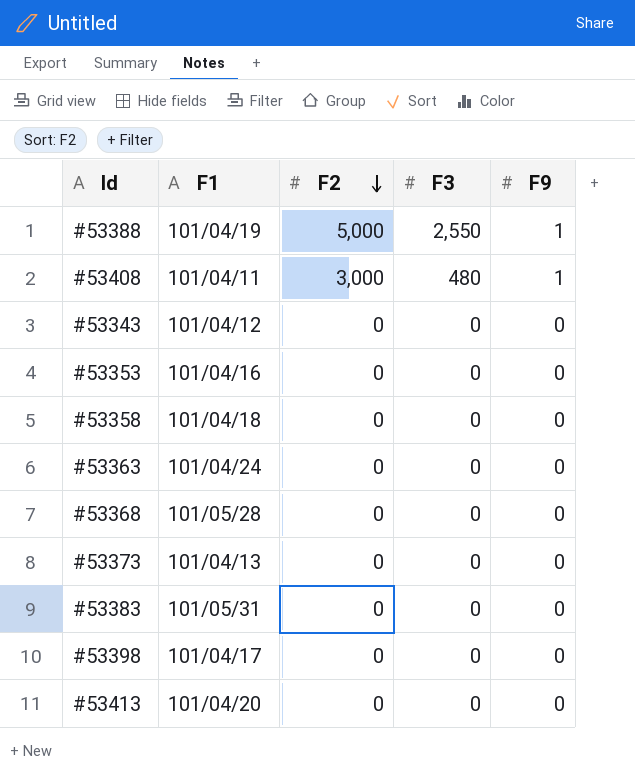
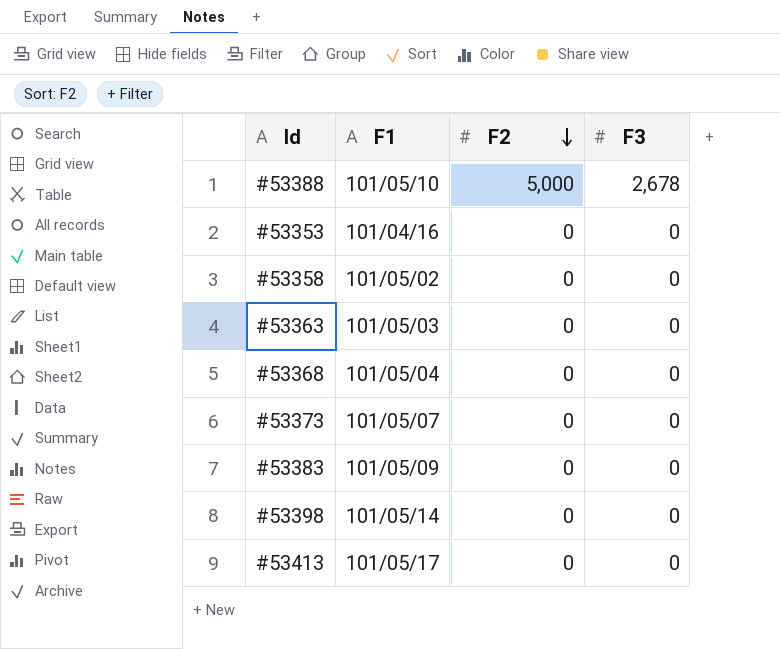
column F9 | position: 5 -> none
row #53408: 101/04/11 | 3,000 | 480 | 1 -> none
row #53343: 101/04/12 | 0 | 0 | 0 -> none
#53388 | F1: 101/04/19 -> 101/05/10
#53388 | F3: 2,550 -> 2,678
#53358 | F1: 101/04/18 -> 101/05/02
#53363 | F1: 101/04/24 -> 101/05/03
#53368 | F1: 101/05/28 -> 101/05/04
#53373 | F1: 101/04/13 -> 101/05/07
#53383 | F1: 101/05/31 -> 101/05/09
#53398 | F1: 101/04/17 -> 101/05/14
#53413 | F1: 101/04/20 -> 101/05/17

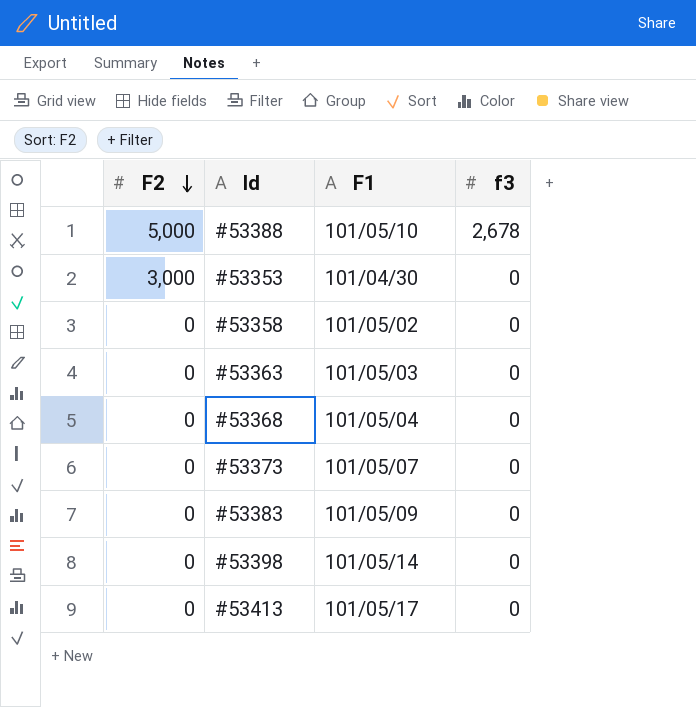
column F2 | position: 3 -> 1
column name: F3 -> f3
#53353 | F2: 0 -> 3,000
#53353 | F1: 101/04/16 -> 101/04/30

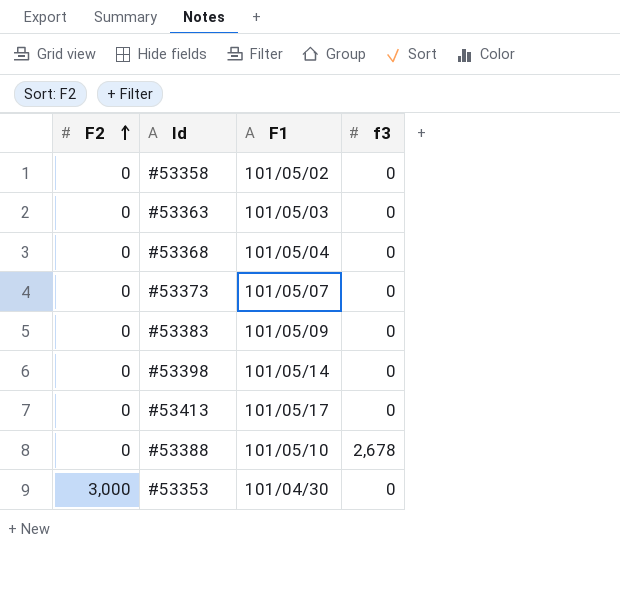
row order: F2 descending -> F2 ascending
#53388 | F2: 5,000 -> 0

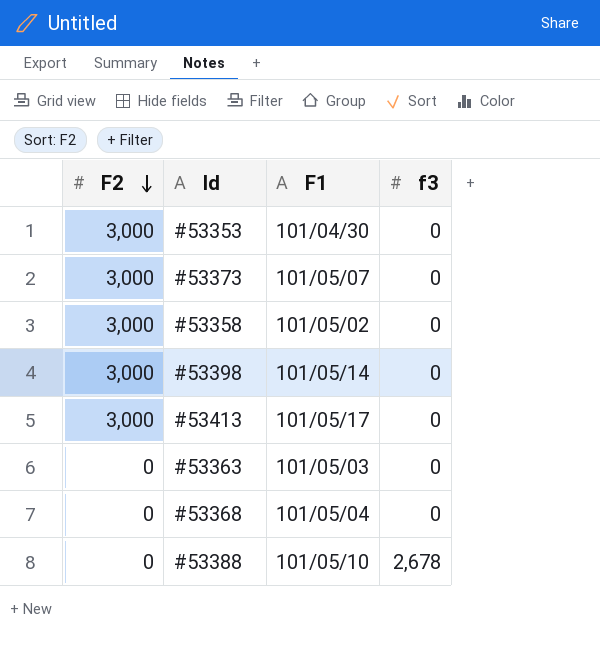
row order: F2 ascending -> F2 descending
row #53383: 0 | 101/05/09 | 0 -> none
#53373 | F2: 0 -> 3,000
#53358 | F2: 0 -> 3,000
#53398 | F2: 0 -> 3,000
#53413 | F2: 0 -> 3,000

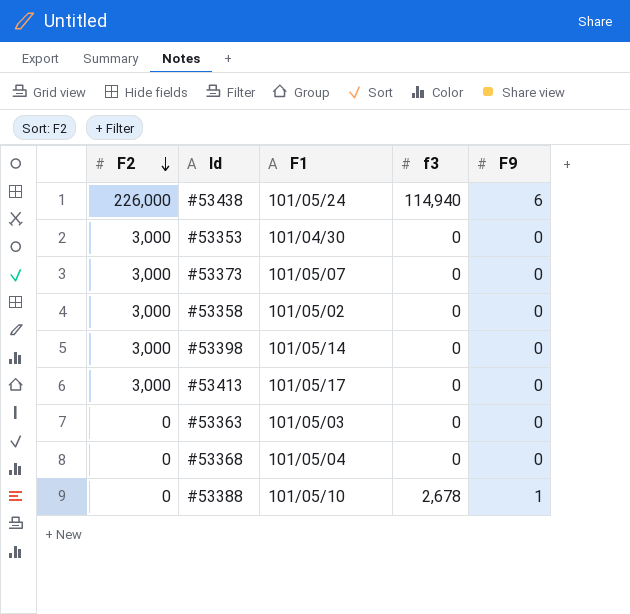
column F9 | position: none -> 5
row #53438: none -> 226,000 | 101/05/24 | 114,940 | 6

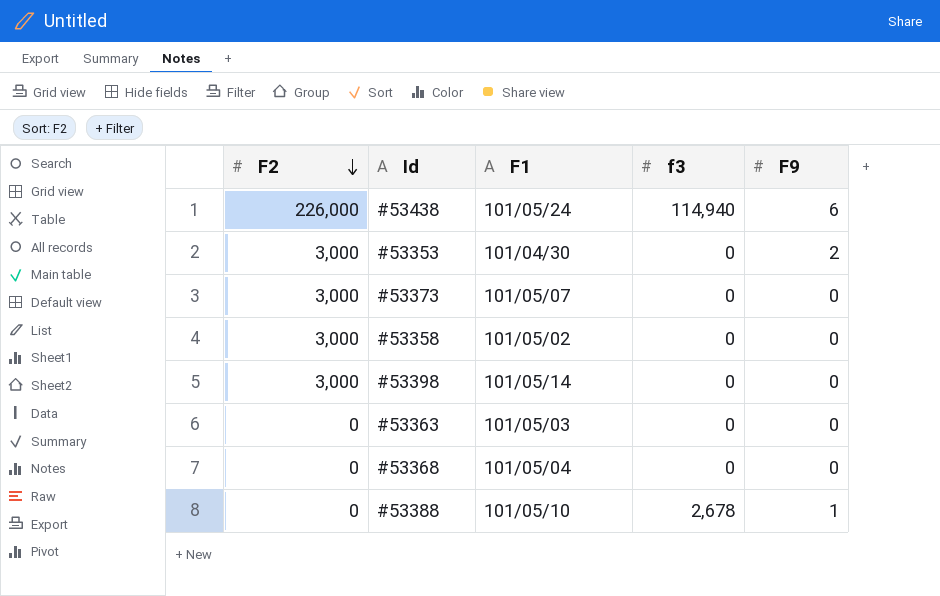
row #53413: 3,000 | 101/05/17 | 0 | 0 -> none
#53353 | F9: 0 -> 2

